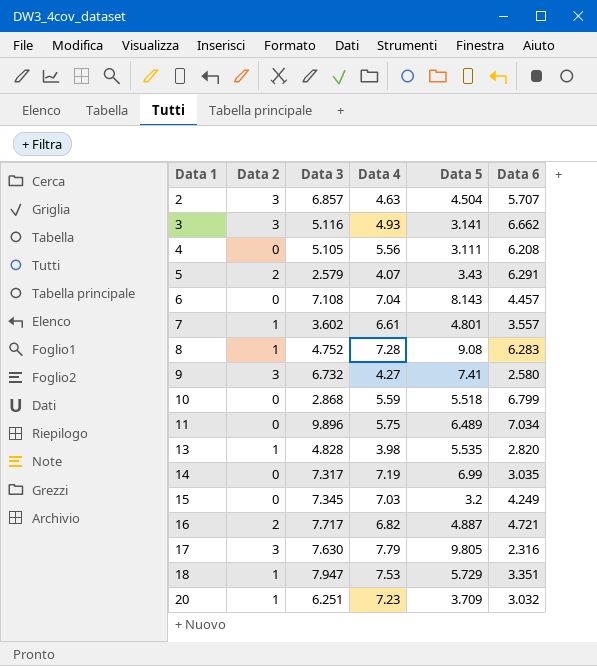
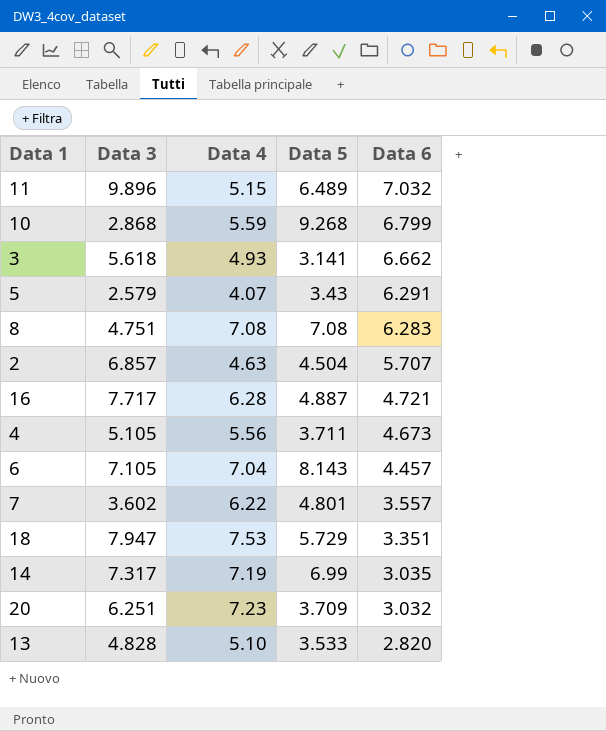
row order: Data 1 ascending -> Data 6 descending
column Data 2 | position: 2 -> none
row 9: 3 | 6.732 | 4.27 | 7.41 | 2.580 -> none
row 15: 0 | 7.345 | 7.03 | 3.2 | 4.249 -> none
row 17: 3 | 7.630 | 7.79 | 9.805 | 2.316 -> none
11 | Data 4: 5.75 -> 5.15
11 | Data 6: 7.034 -> 7.032
10 | Data 5: 5.518 -> 9.268
3 | Data 3: 5.116 -> 5.618
8 | Data 3: 4.752 -> 4.751
8 | Data 4: 7.28 -> 7.08
8 | Data 5: 9.08 -> 7.08
16 | Data 4: 6.82 -> 6.28
4 | Data 5: 3.111 -> 3.711
4 | Data 6: 6.208 -> 4.673
6 | Data 3: 7.108 -> 7.105
7 | Data 4: 6.61 -> 6.22
13 | Data 4: 3.98 -> 5.10
13 | Data 5: 5.535 -> 3.533

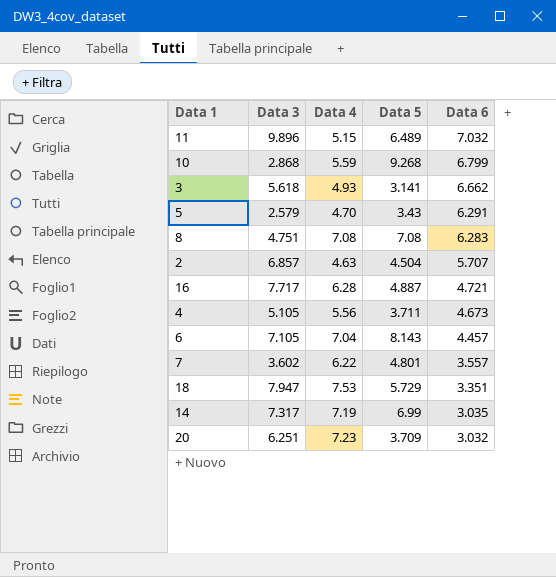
row 13: 4.828 | 5.10 | 3.533 | 2.820 -> none
5 | Data 4: 4.07 -> 4.70

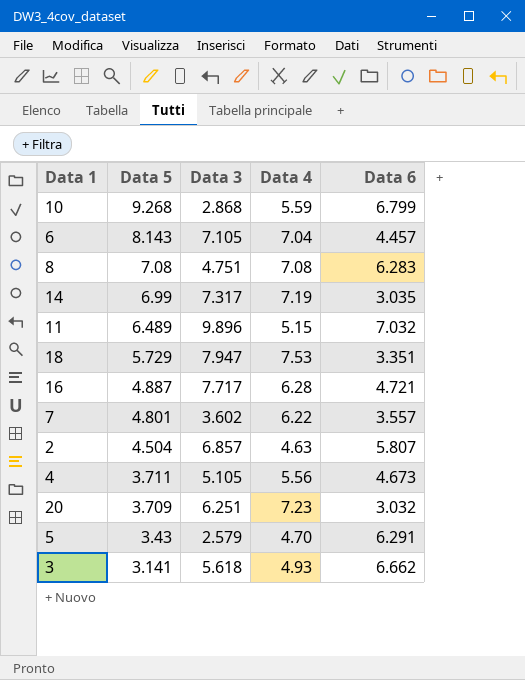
row order: Data 6 descending -> Data 5 descending
column Data 5 | position: 4 -> 2
2 | Data 6: 5.707 -> 5.807

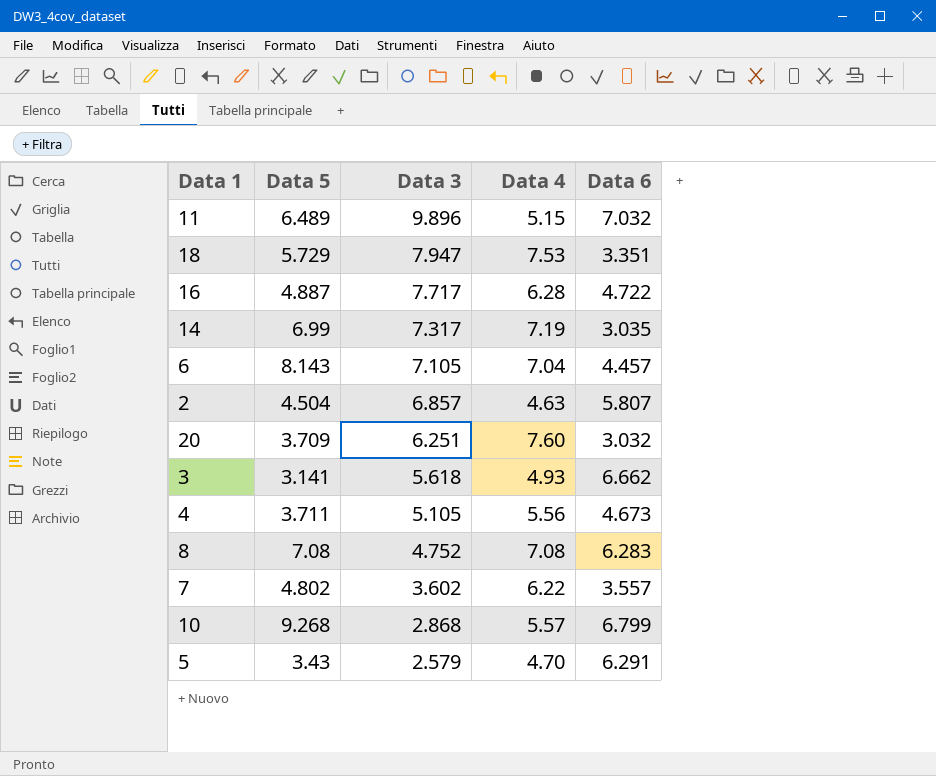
row order: Data 5 descending -> Data 3 descending
16 | Data 6: 4.721 -> 4.722
20 | Data 4: 7.23 -> 7.60
8 | Data 3: 4.751 -> 4.752
7 | Data 5: 4.801 -> 4.802
10 | Data 4: 5.59 -> 5.57

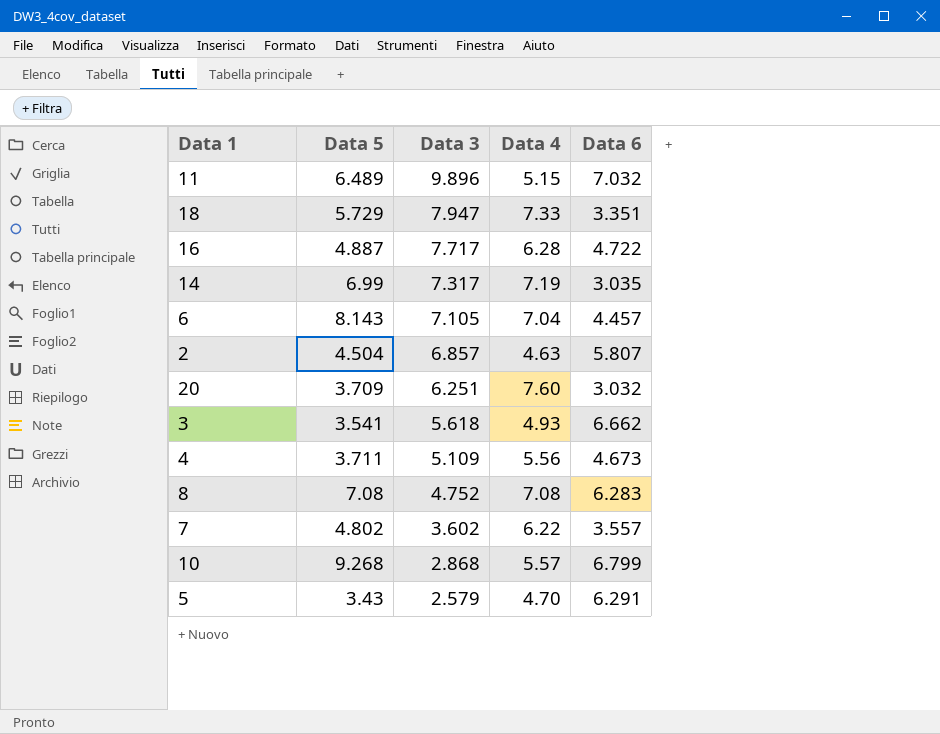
18 | Data 4: 7.53 -> 7.33
3 | Data 5: 3.141 -> 3.541
4 | Data 3: 5.105 -> 5.109

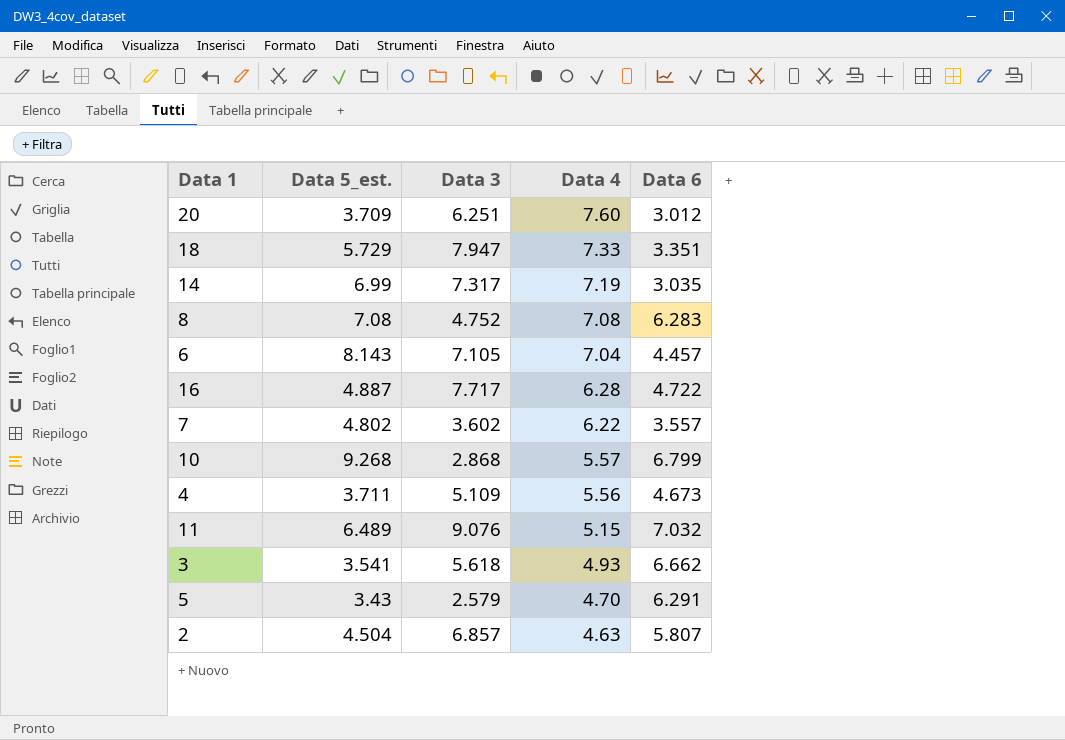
row order: Data 3 descending -> Data 4 descending
column name: Data 5 -> Data 5_est.
20 | Data 6: 3.032 -> 3.012
11 | Data 3: 9.896 -> 9.076

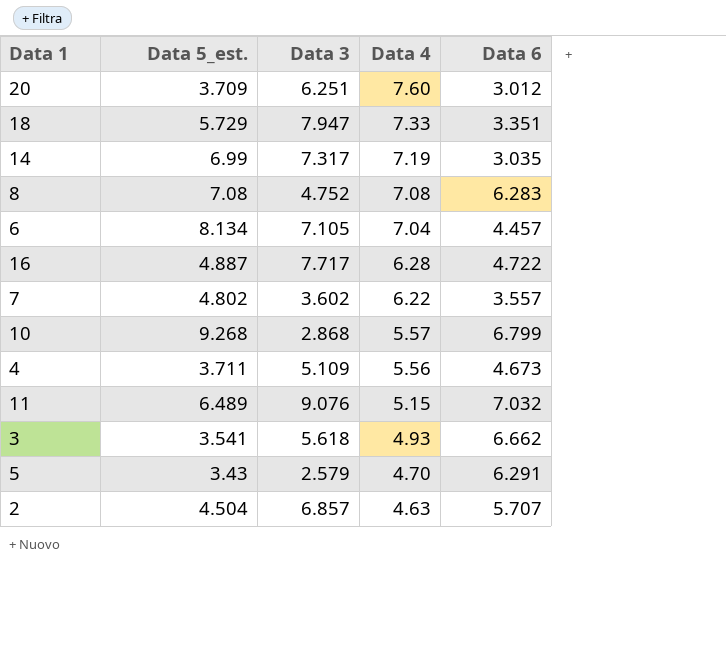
6 | Data 5_est.: 8.143 -> 8.134
2 | Data 6: 5.807 -> 5.707

